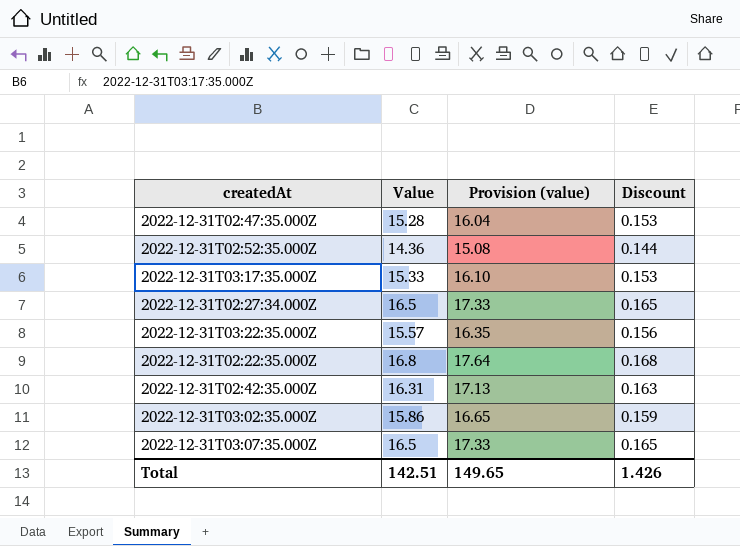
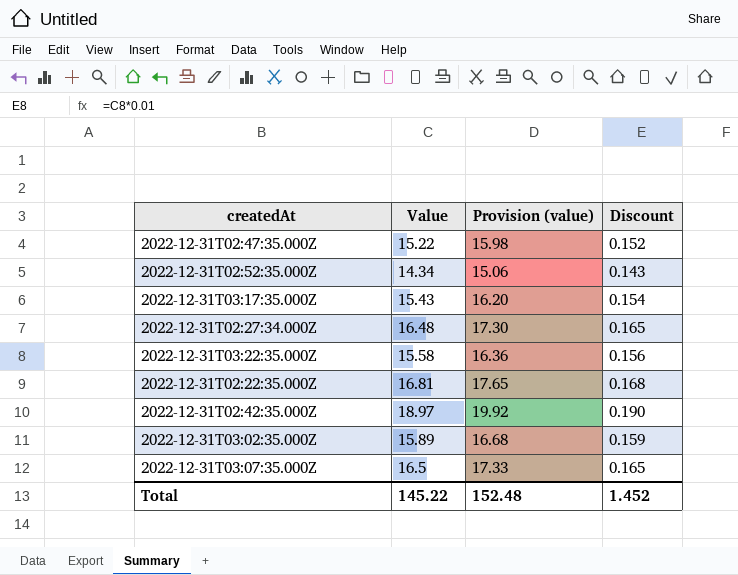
2022-12-31T02:47:35.000Z | Value: 15.28 -> 15.22
2022-12-31T02:47:35.000Z | Provision (value): 16.04 -> 15.98
2022-12-31T02:47:35.000Z | Discount: 0.153 -> 0.152
2022-12-31T02:52:35.000Z | Value: 14.36 -> 14.34
2022-12-31T02:52:35.000Z | Provision (value): 15.08 -> 15.06
2022-12-31T02:52:35.000Z | Discount: 0.144 -> 0.143
2022-12-31T03:17:35.000Z | Value: 15.33 -> 15.43
2022-12-31T03:17:35.000Z | Provision (value): 16.10 -> 16.20
2022-12-31T03:17:35.000Z | Discount: 0.153 -> 0.154
2022-12-31T02:27:34.000Z | Value: 16.5 -> 16.48
2022-12-31T02:27:34.000Z | Provision (value): 17.33 -> 17.30
2022-12-31T03:22:35.000Z | Value: 15.57 -> 15.58
2022-12-31T03:22:35.000Z | Provision (value): 16.35 -> 16.36
2022-12-31T02:22:35.000Z | Value: 16.8 -> 16.81
2022-12-31T02:22:35.000Z | Provision (value): 17.64 -> 17.65
2022-12-31T02:42:35.000Z | Value: 16.31 -> 18.97
2022-12-31T02:42:35.000Z | Provision (value): 17.13 -> 19.92
2022-12-31T02:42:35.000Z | Discount: 0.163 -> 0.190
2022-12-31T03:02:35.000Z | Value: 15.86 -> 15.89
2022-12-31T03:02:35.000Z | Provision (value): 16.65 -> 16.68
Total | Value: 142.51 -> 145.22
Total | Provision (value): 149.65 -> 152.48
Total | Discount: 1.426 -> 1.452

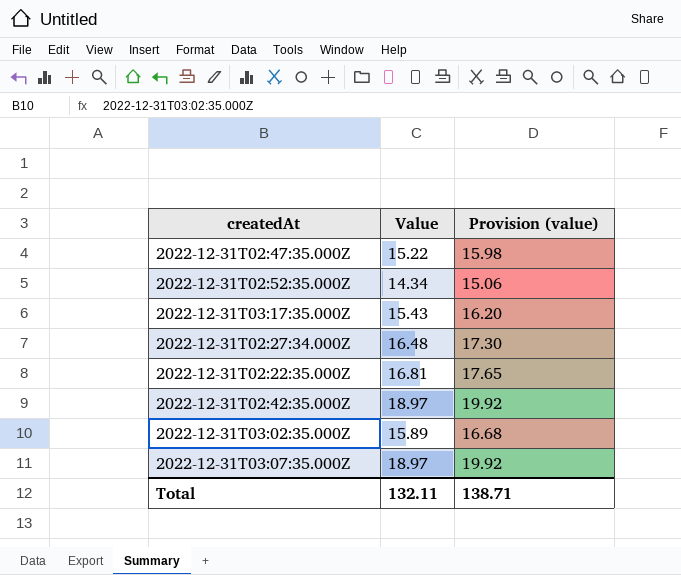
column Discount | formula: [Value] * 0.01 -> none
row 2022-12-31T03:22:35.000Z: 15.58 | 16.36 | 0.156 -> none
2022-12-31T03:07:35.000Z | Value: 16.5 -> 18.97
2022-12-31T03:07:35.000Z | Provision (value): 17.33 -> 19.92
Total | Value: 145.22 -> 132.11
Total | Provision (value): 152.48 -> 138.71

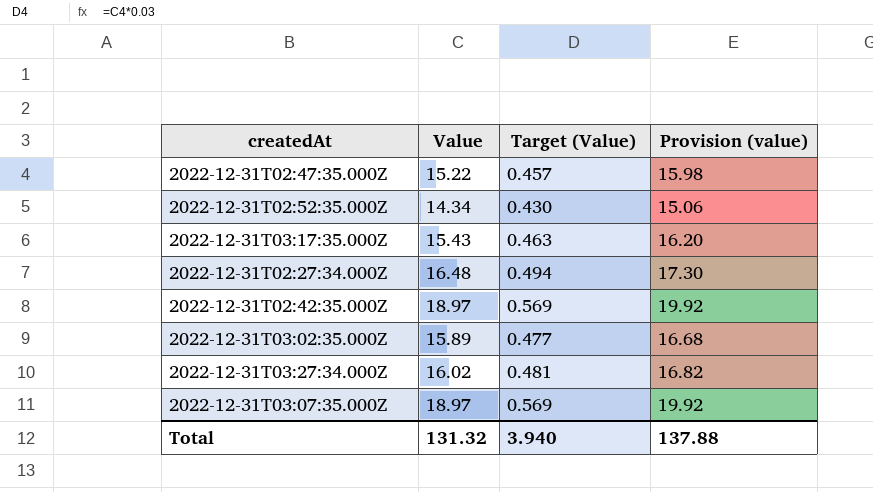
column Target (Value) | formula: none -> [Value] * 0.03
row 2022-12-31T02:22:35.000Z: 16.81 | 17.65 -> none
row 2022-12-31T03:27:34.000Z: none -> 16.02 | 0.481 | 16.82
Total | Value: 132.11 -> 131.32
Total | Provision (value): 138.71 -> 137.88

